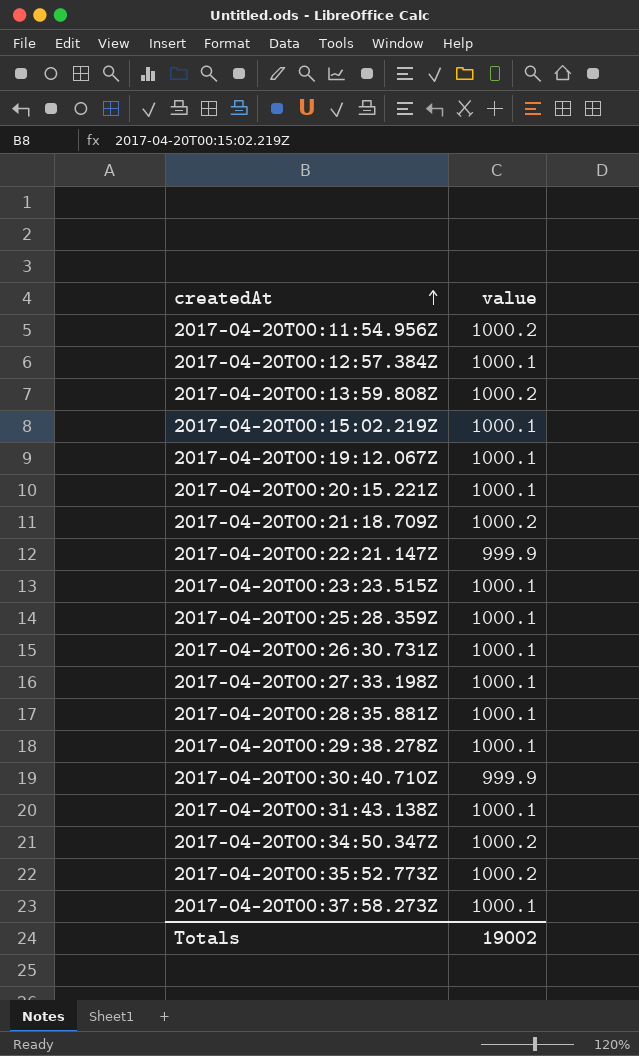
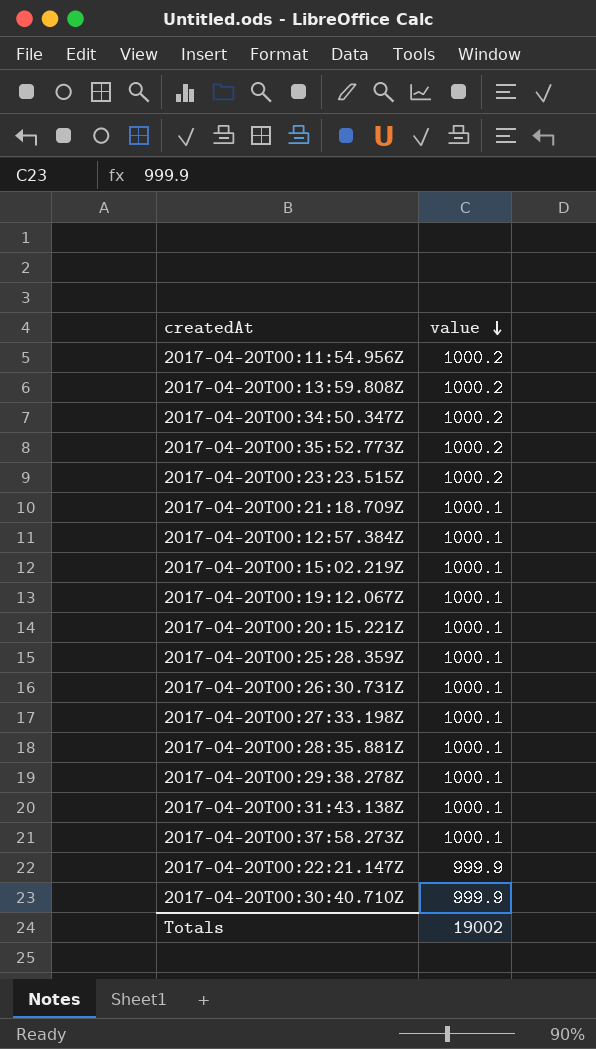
row order: createdAt ascending -> value descending
2017-04-20T00:23:23.515Z | value: 1000.1 -> 1000.2
2017-04-20T00:21:18.709Z | value: 1000.2 -> 1000.1

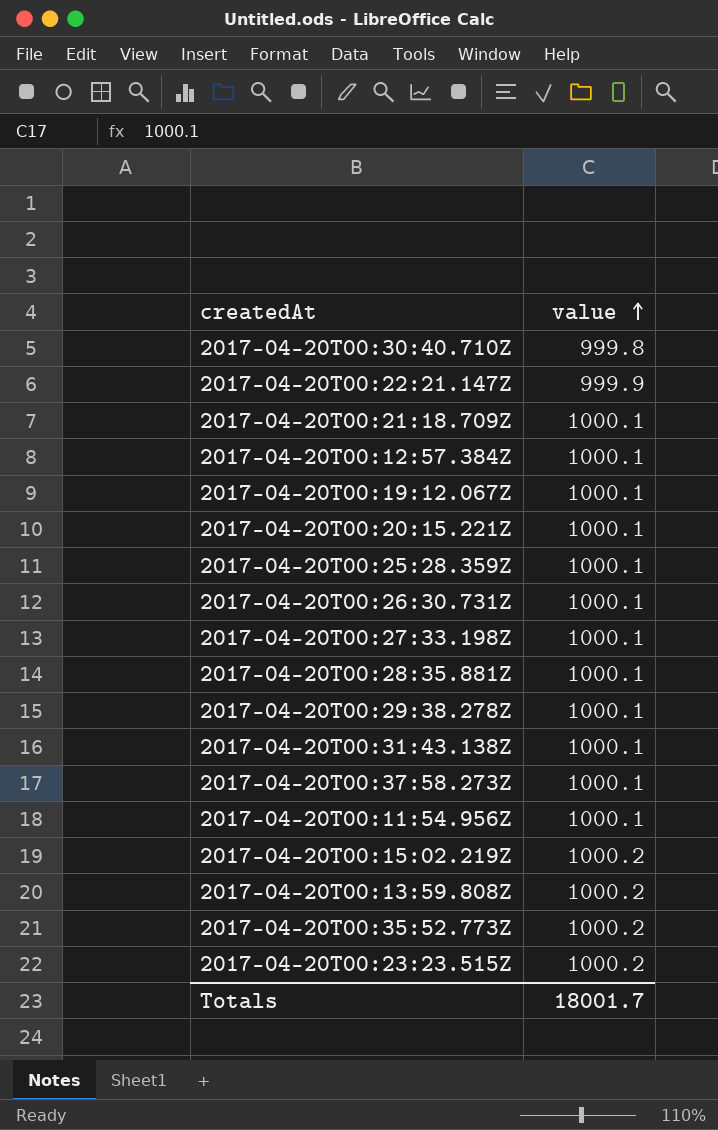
row order: value descending -> value ascending
row 2017-04-20T00:34:50.347Z: 1000.2 -> none
2017-04-20T00:30:40.710Z | value: 999.9 -> 999.8
2017-04-20T00:11:54.956Z | value: 1000.2 -> 1000.1
2017-04-20T00:15:02.219Z | value: 1000.1 -> 1000.2
Totals | value: 19002 -> 18001.7

